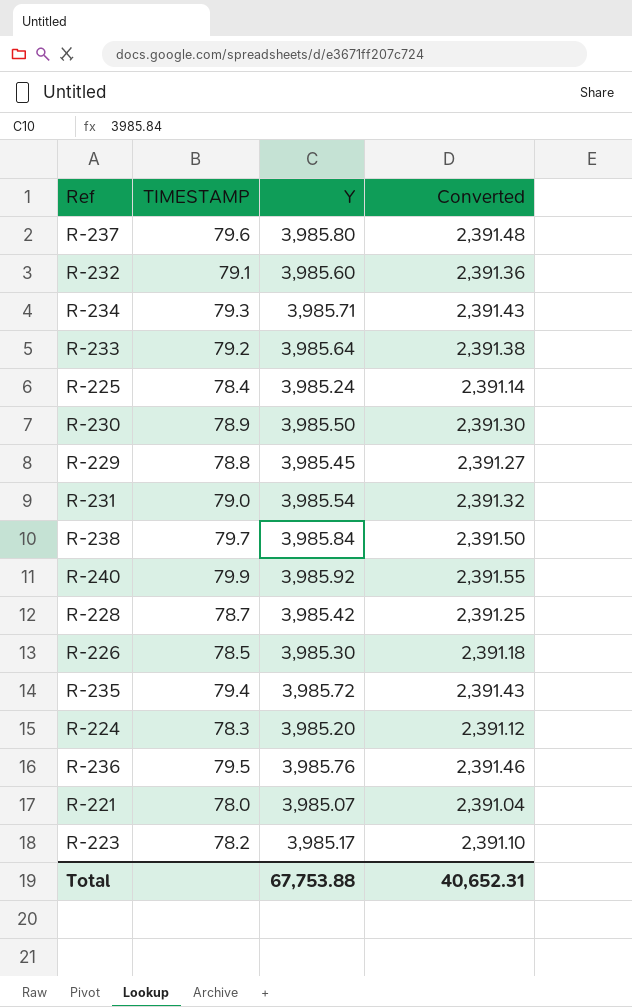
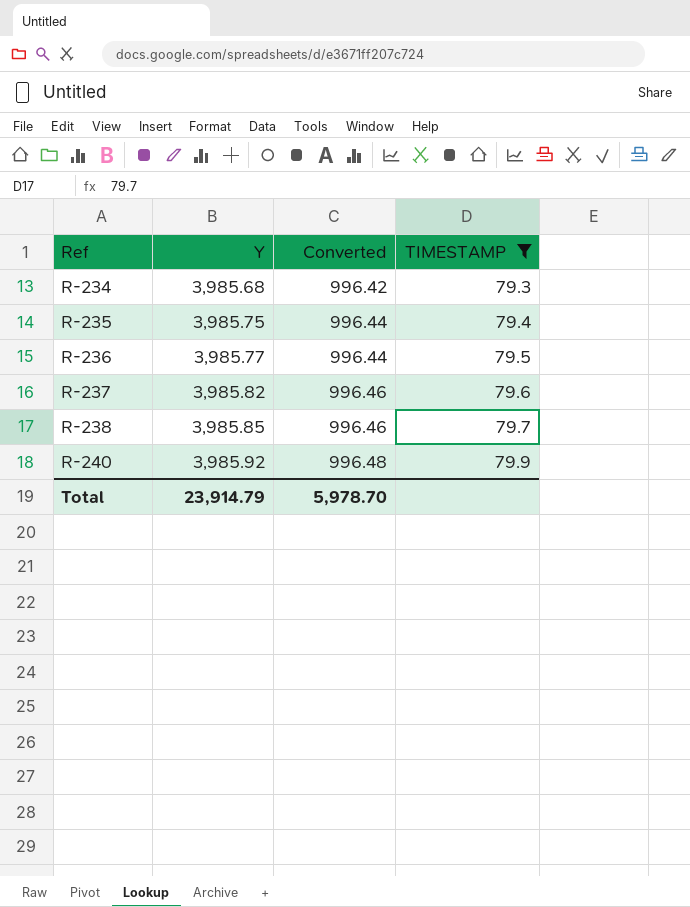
filter: none -> TIMESTAMP >= 79.3
row order: none -> Ref ascending
column Converted | formula: [Y] * 0.6 -> [Y] * 0.25
column TIMESTAMP | position: 2 -> 4
R-234 | Y: 3,985.71 -> 3,985.68
R-235 | Y: 3,985.72 -> 3,985.75
R-236 | Y: 3,985.76 -> 3,985.77
R-237 | Y: 3,985.80 -> 3,985.82
R-238 | Y: 3,985.84 -> 3,985.85
Total | Y: 67,753.88 -> 23,914.79
Total | Converted: 40,652.31 -> 5,978.70

